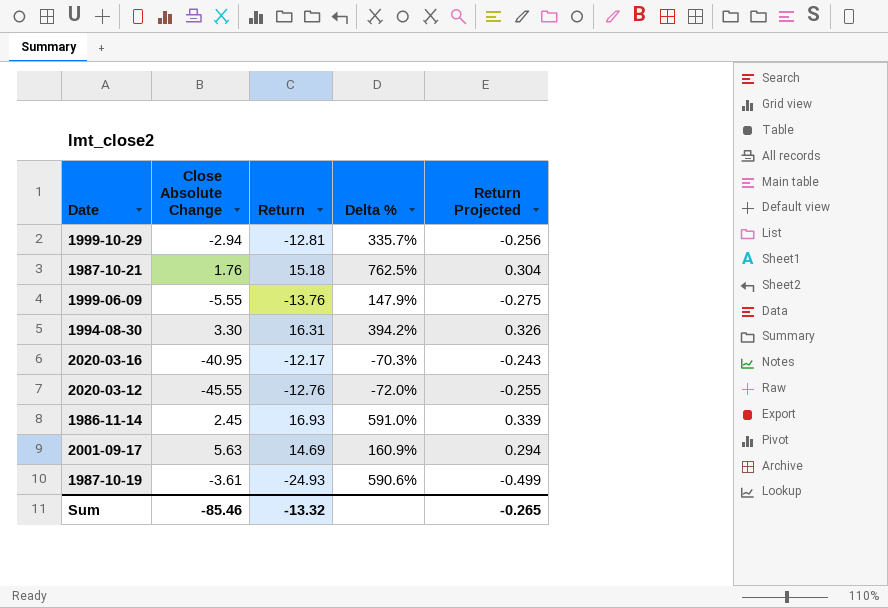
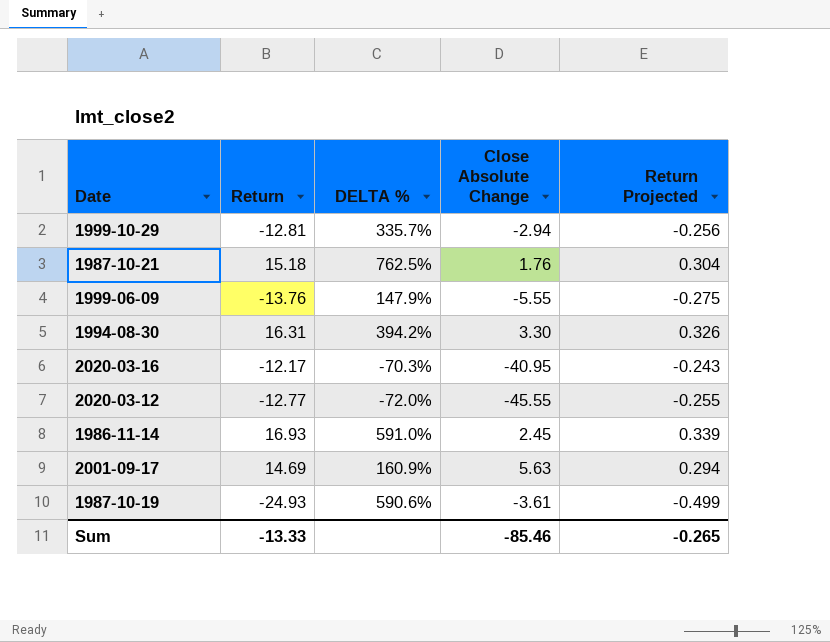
column name: Delta % -> DELTA %
column Close Absolute Change | position: 2 -> 4
2020-03-12 | Return: -12.76 -> -12.77
Sum | Return: -13.32 -> -13.33

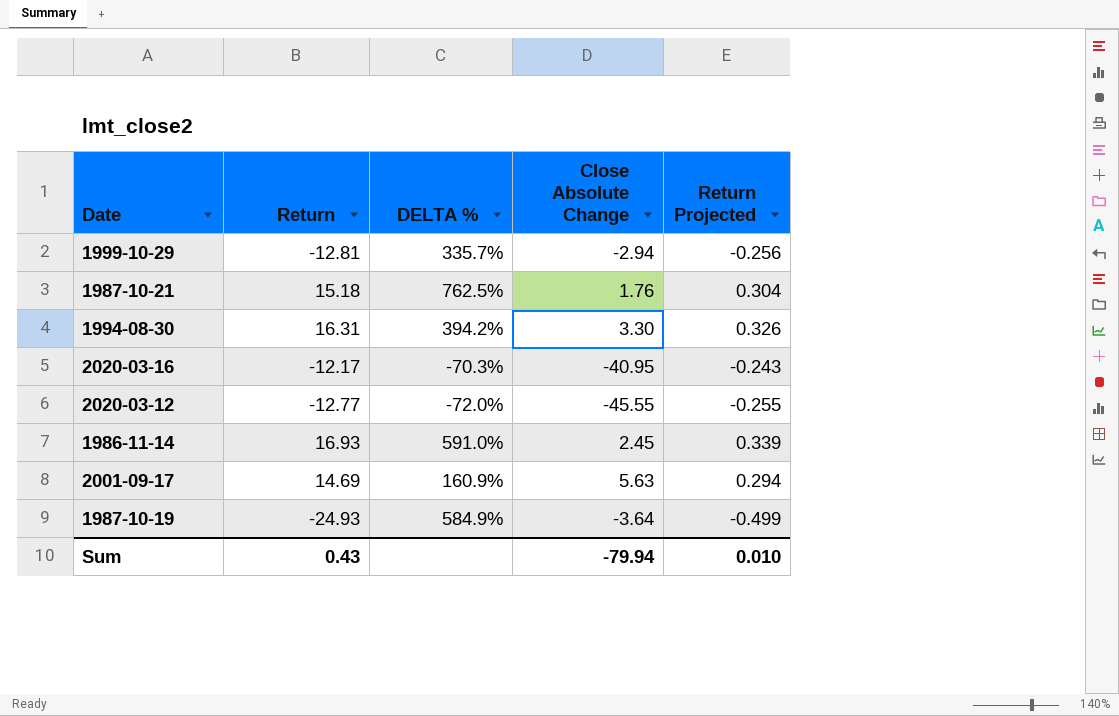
row 1999-06-09: -13.76 | 147.9% | -5.55 | -0.275 -> none
1987-10-19 | DELTA %: 590.6% -> 584.9%
1987-10-19 | Close Absolute Change: -3.61 -> -3.64
Sum | Return: -13.33 -> 0.43
Sum | Close Absolute Change: -85.46 -> -79.94
Sum | Return Projected: -0.265 -> 0.010

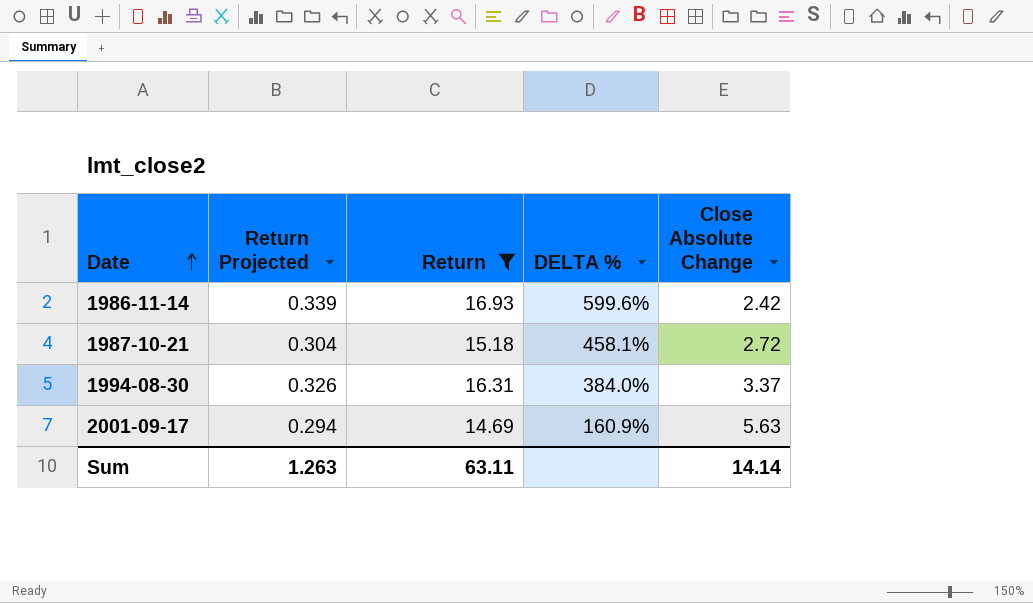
filter: none -> Return >= 14.69
row order: none -> Date ascending
column Return Projected | position: 5 -> 2
1986-11-14 | DELTA %: 591.0% -> 599.6%
1986-11-14 | Close Absolute Change: 2.45 -> 2.42
1987-10-21 | DELTA %: 762.5% -> 458.1%
1987-10-21 | Close Absolute Change: 1.76 -> 2.72
1994-08-30 | DELTA %: 394.2% -> 384.0%
1994-08-30 | Close Absolute Change: 3.30 -> 3.37
Sum | Return Projected: 0.010 -> 1.263
Sum | Return: 0.43 -> 63.11
Sum | Close Absolute Change: -79.94 -> 14.14

